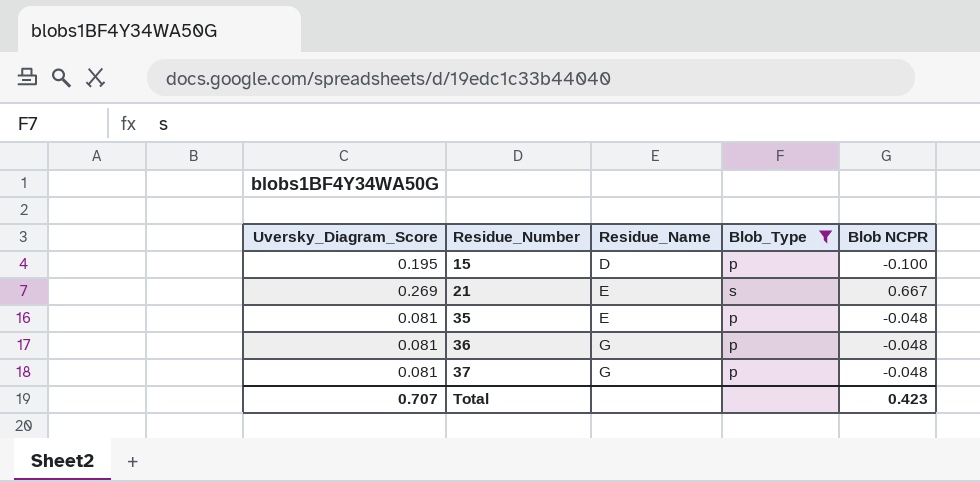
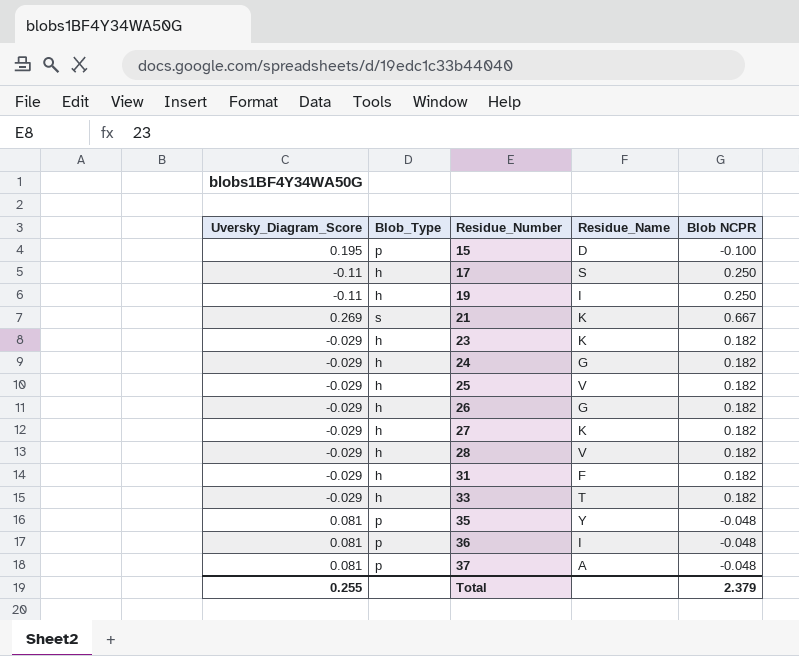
filter: Blob_Type != h -> none
column Blob_Type | position: 4 -> 2
21 | Residue_Name: E -> K
35 | Residue_Name: E -> Y
36 | Residue_Name: G -> I
37 | Residue_Name: G -> A
Total | Uversky_Diagram_Score: 0.707 -> 0.255
Total | Blob NCPR: 0.423 -> 2.379

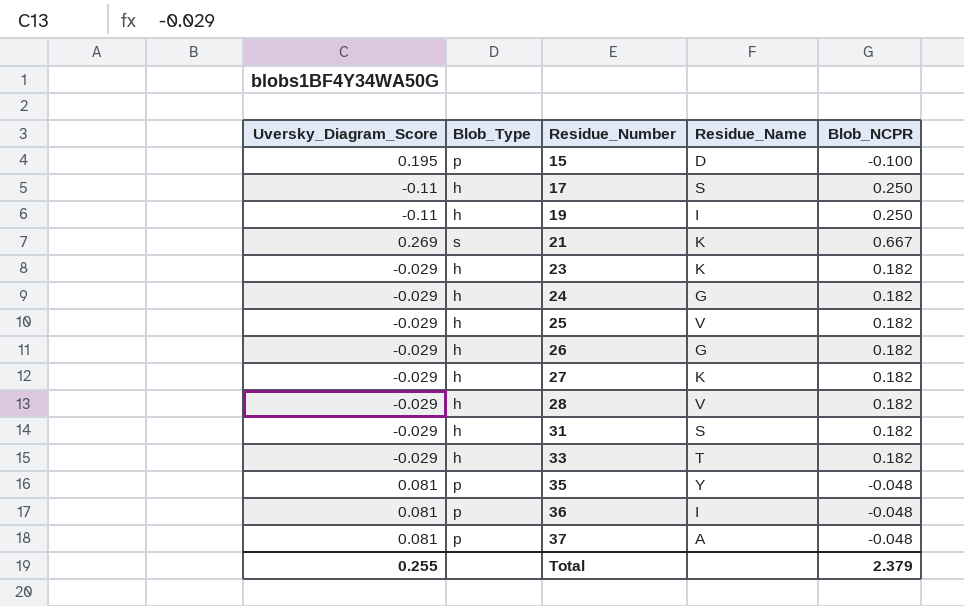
column name: Blob NCPR -> Blob_NCPR
31 | Residue_Name: F -> S

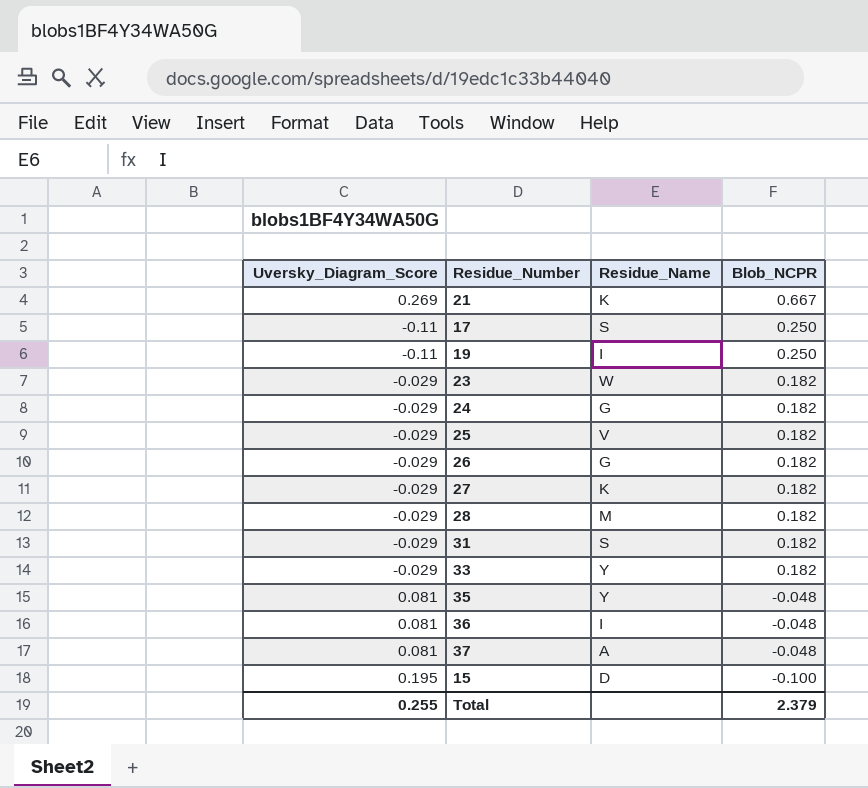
row order: Residue_Number ascending -> Blob_NCPR descending
column Blob_Type | position: 2 -> none
23 | Residue_Name: K -> W
28 | Residue_Name: V -> M
33 | Residue_Name: T -> Y

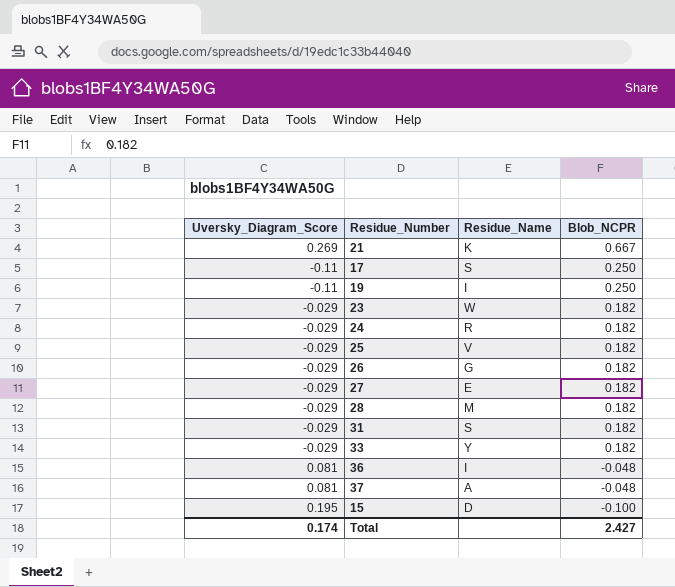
row 35: 0.081 | Y | -0.048 -> none
24 | Residue_Name: G -> R
27 | Residue_Name: K -> E
Total | Uversky_Diagram_Score: 0.255 -> 0.174
Total | Blob_NCPR: 2.379 -> 2.427

